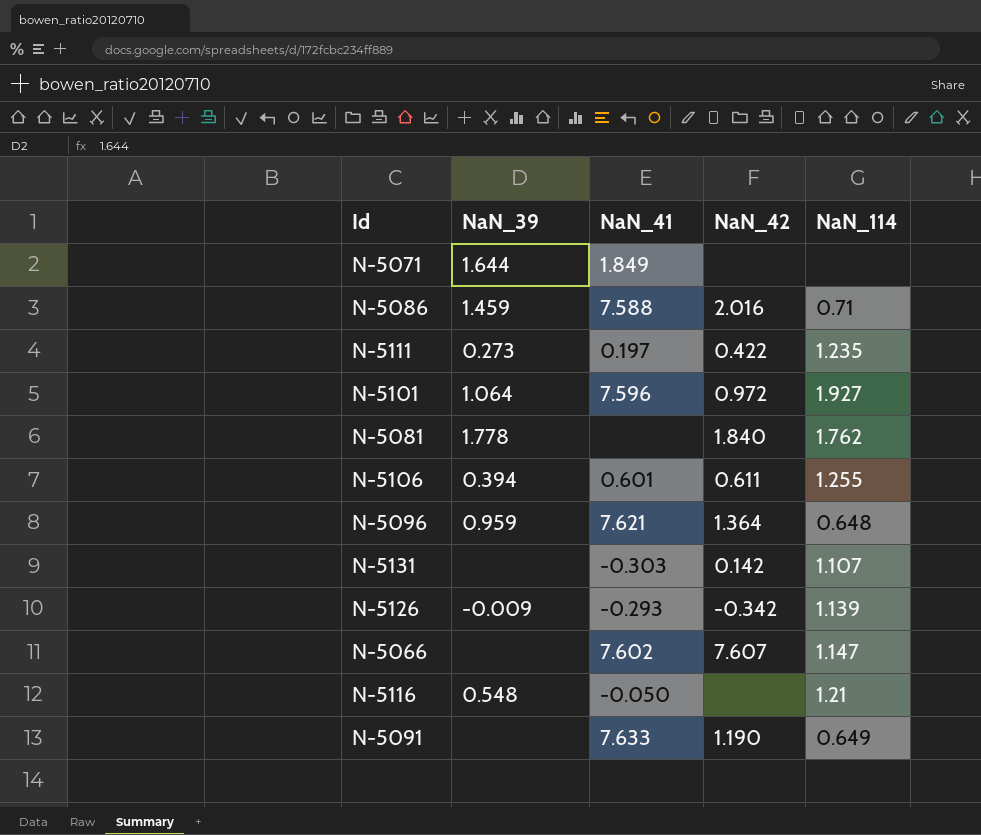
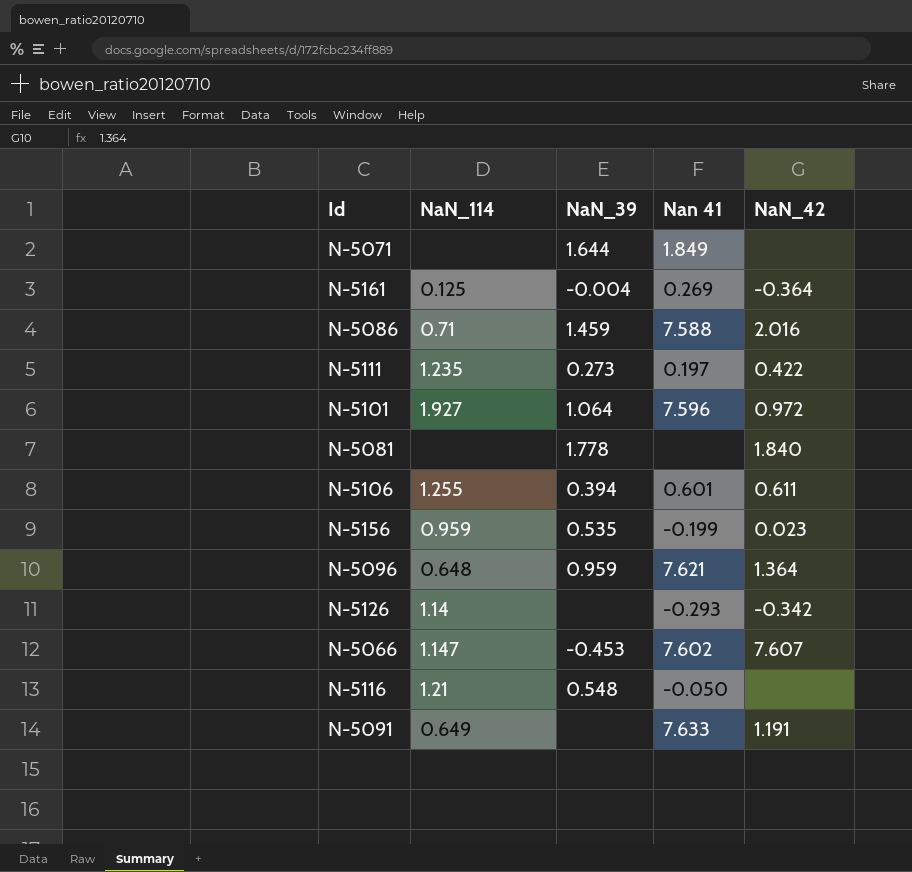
column NaN_114 | position: 5 -> 2
column name: NaN_41 -> Nan 41
row N-5131: none | -0.303 | 0.142 | 1.107 -> none
row N-5161: none -> 0.125 | -0.004 | 0.269 | -0.364
N-5081 | NaN_114: 1.762 -> none
row N-5156: none -> 0.959 | 0.535 | -0.199 | 0.023
N-5126 | NaN_114: 1.139 -> 1.14
N-5126 | NaN_39: -0.009 -> none
N-5066 | NaN_39: none -> -0.453
N-5091 | NaN_42: 1.190 -> 1.191

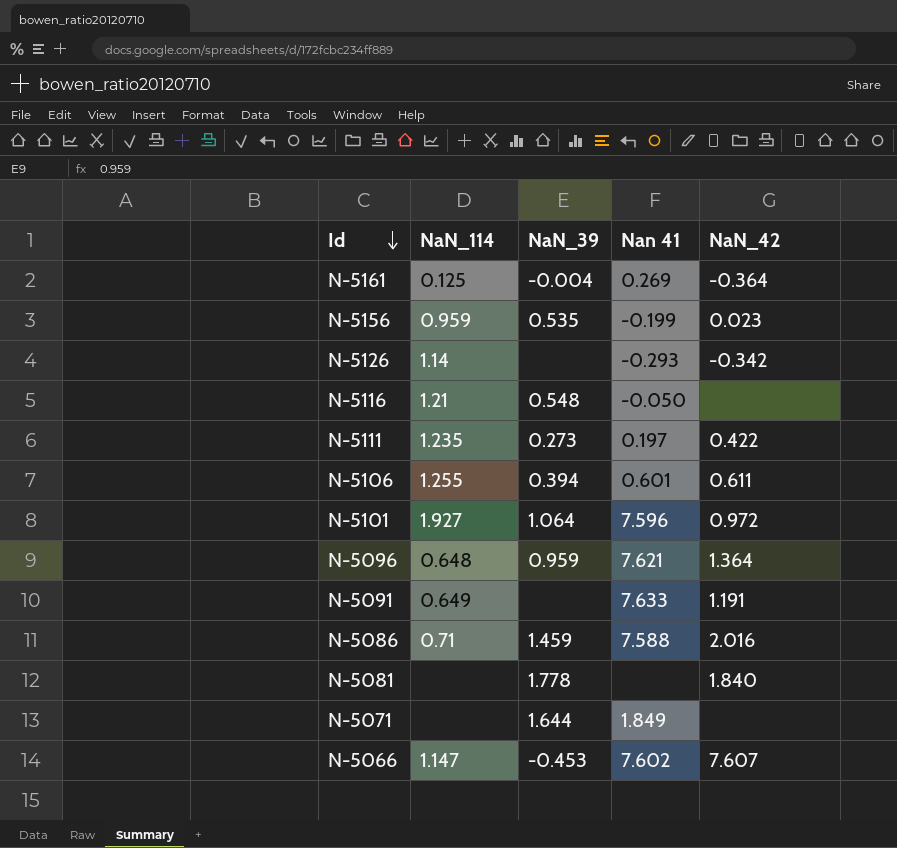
row order: none -> Id descending

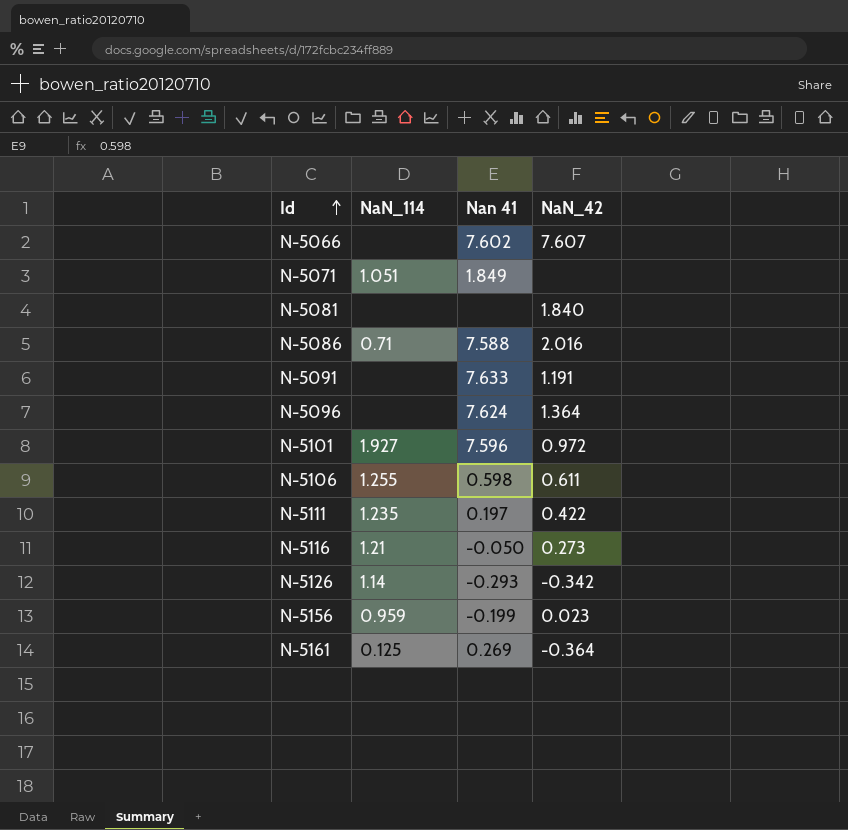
row order: Id descending -> Id ascending
column NaN_39 | position: 3 -> none
N-5066 | NaN_114: 1.147 -> none
N-5071 | NaN_114: none -> 1.051
N-5091 | NaN_114: 0.649 -> none
N-5096 | NaN_114: 0.648 -> none
N-5096 | Nan 41: 7.621 -> 7.624
N-5106 | Nan 41: 0.601 -> 0.598
N-5116 | NaN_42: none -> 0.273

